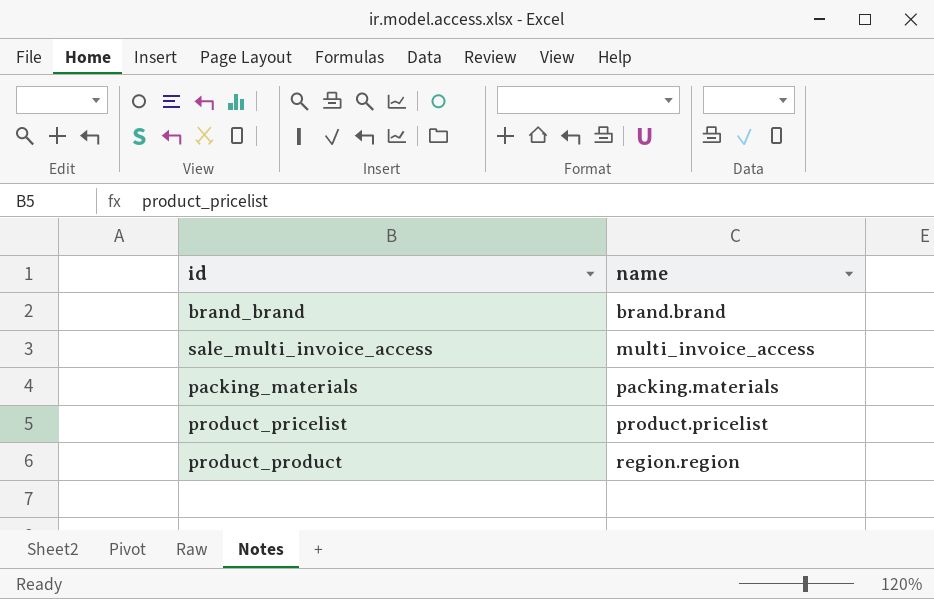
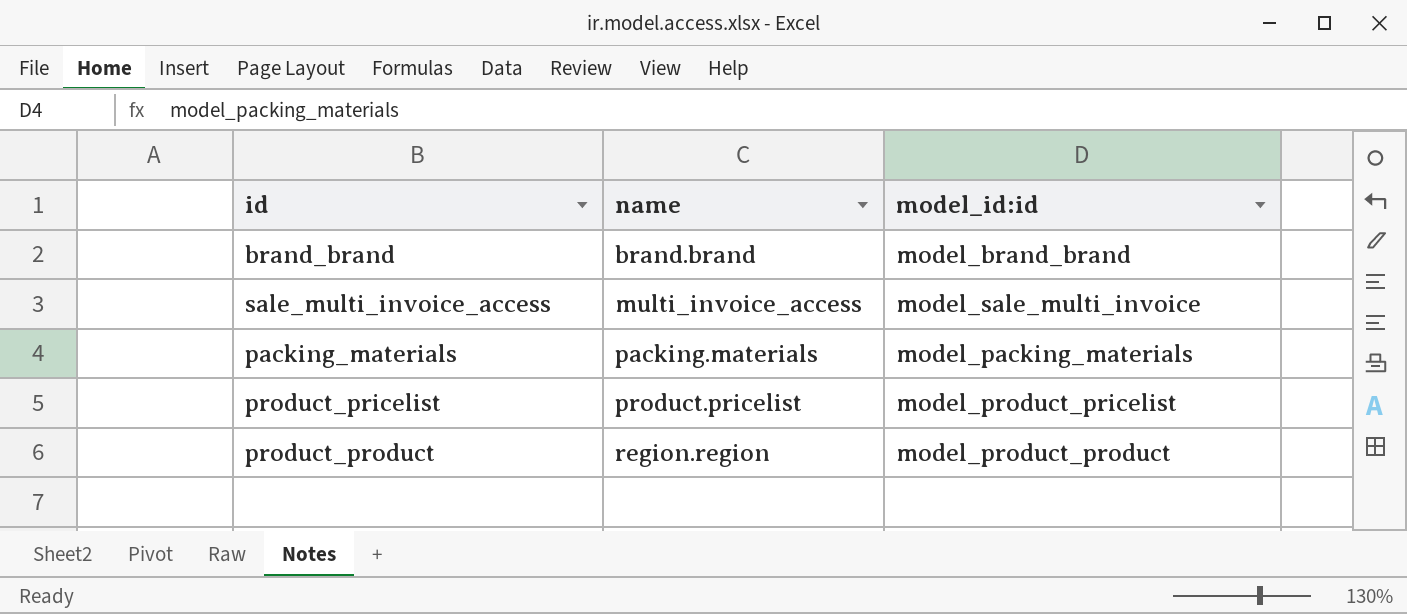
column model_id:id | position: none -> 3

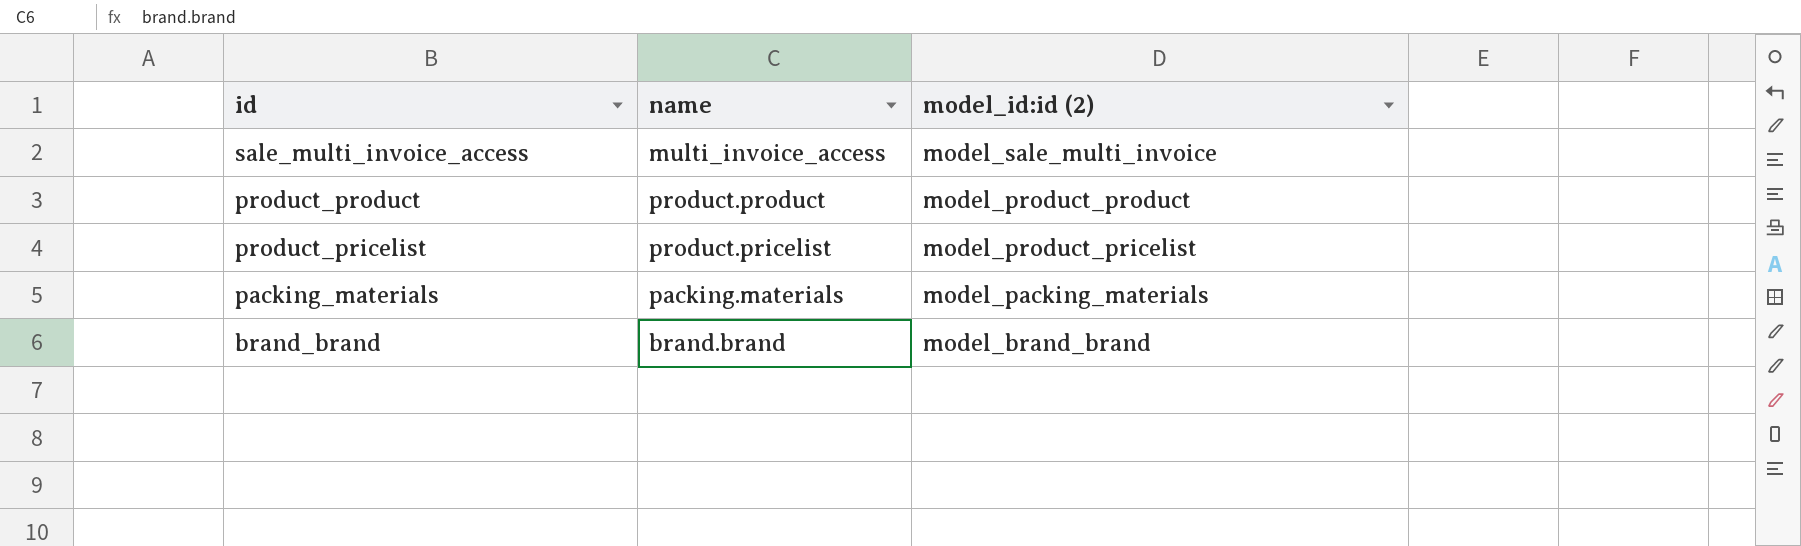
row order: name ascending -> id descending
column name: model_id:id -> model_id:id (2)
product_product | name: region.region -> product.product

